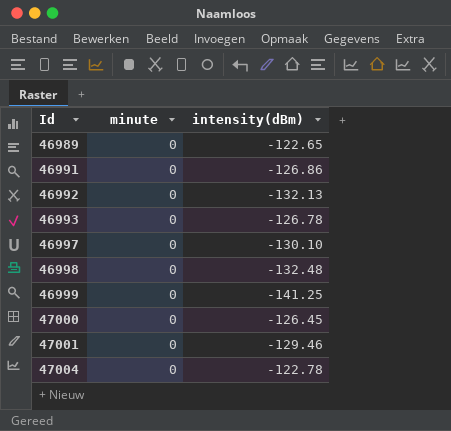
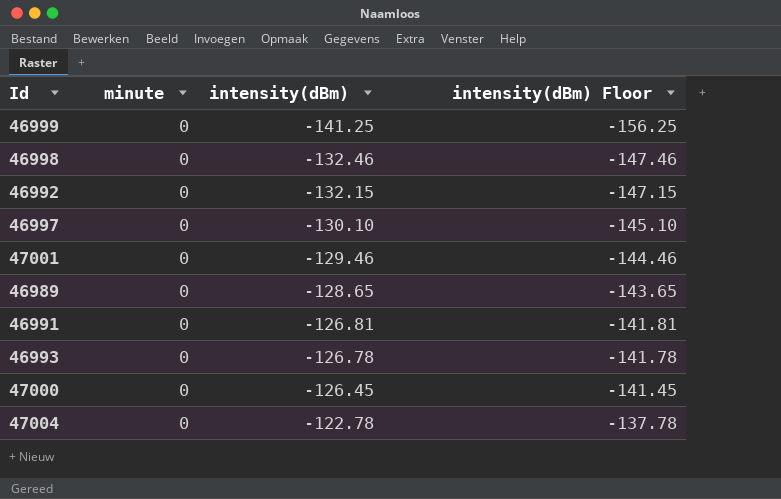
row order: Id ascending -> intensity(dBm) ascending
column intensity(dBm) Floor | formula: none -> [intensity(dBm)] - 15
46998 | intensity(dBm): -132.48 -> -132.46
46992 | intensity(dBm): -132.13 -> -132.15
46989 | intensity(dBm): -122.65 -> -128.65
46991 | intensity(dBm): -126.86 -> -126.81

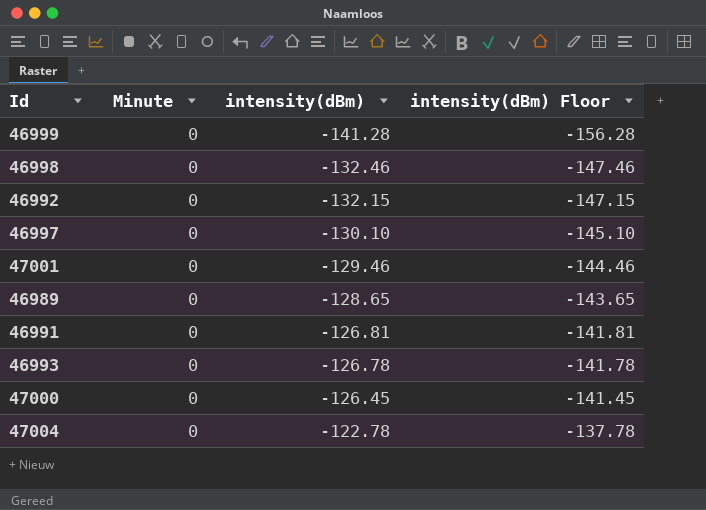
column name: minute -> Minute
46999 | intensity(dBm): -141.25 -> -141.28
46999 | intensity(dBm) Floor: -156.25 -> -156.28

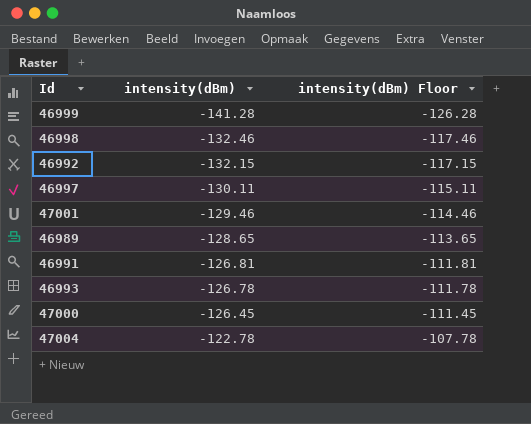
column Minute | position: 2 -> none
column intensity(dBm) Floor | formula: [intensity(dBm)] - 15 -> [intensity(dBm)] + 15
46997 | intensity(dBm): -130.10 -> -130.11

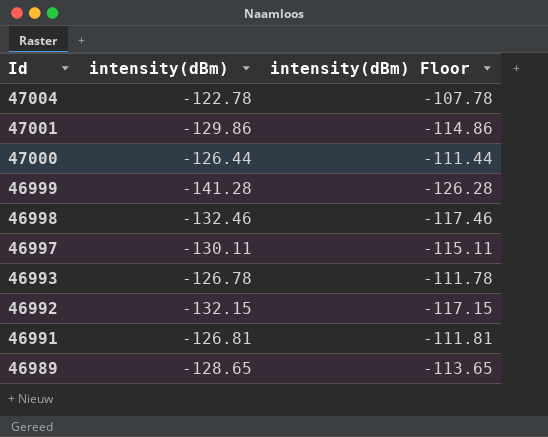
row order: intensity(dBm) ascending -> Id descending
47001 | intensity(dBm): -129.46 -> -129.86
47001 | intensity(dBm) Floor: -114.46 -> -114.86
47000 | intensity(dBm): -126.45 -> -126.44
47000 | intensity(dBm) Floor: -111.45 -> -111.44

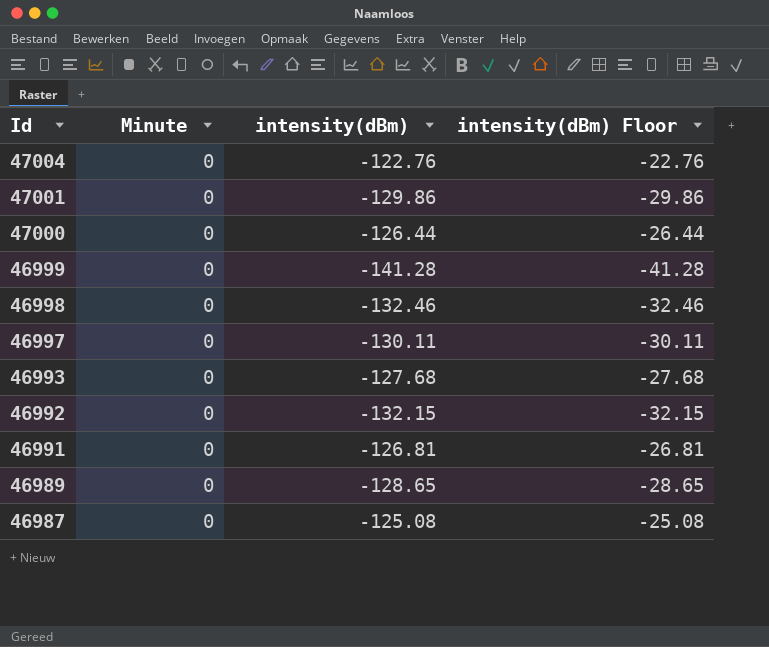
column Minute | position: none -> 2
column intensity(dBm) Floor | formula: [intensity(dBm)] + 15 -> [intensity(dBm)] + 100
47004 | intensity(dBm): -122.78 -> -122.76
46993 | intensity(dBm): -126.78 -> -127.68
row 46987: none -> 0 | -125.08 | -25.08

